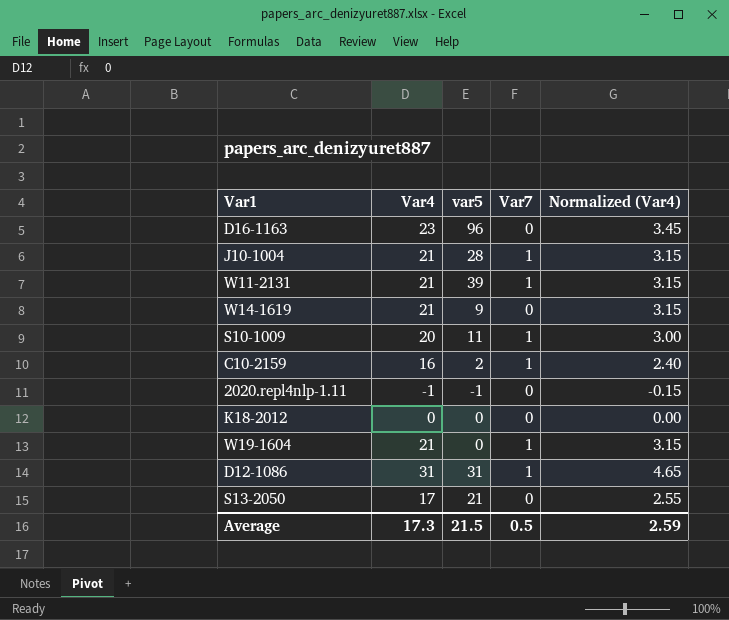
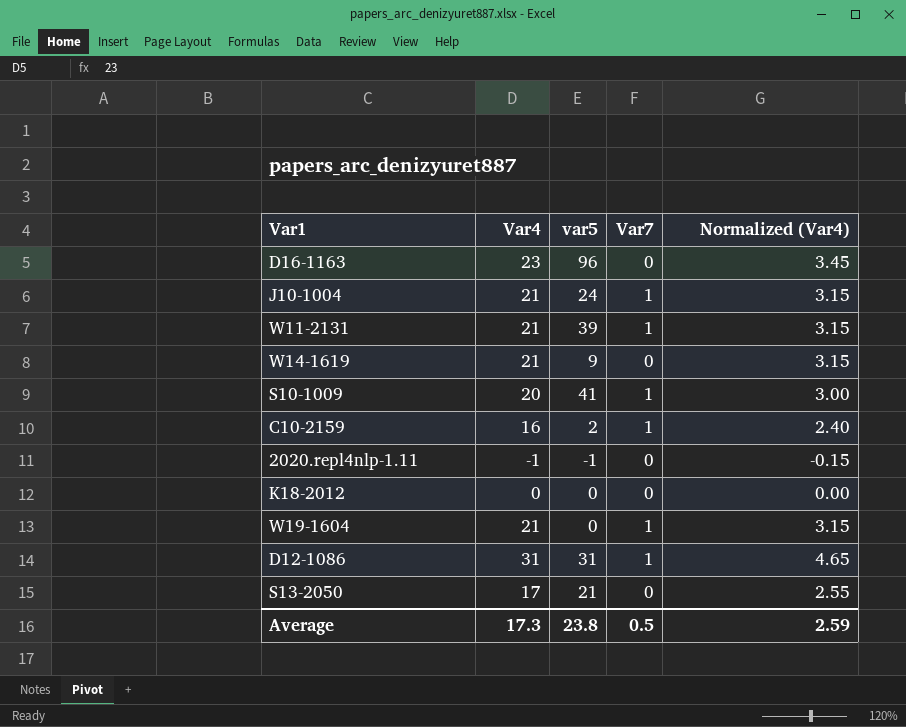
J10-1004 | var5: 28 -> 24
S10-1009 | var5: 11 -> 41
Average | var5: 21.5 -> 23.8

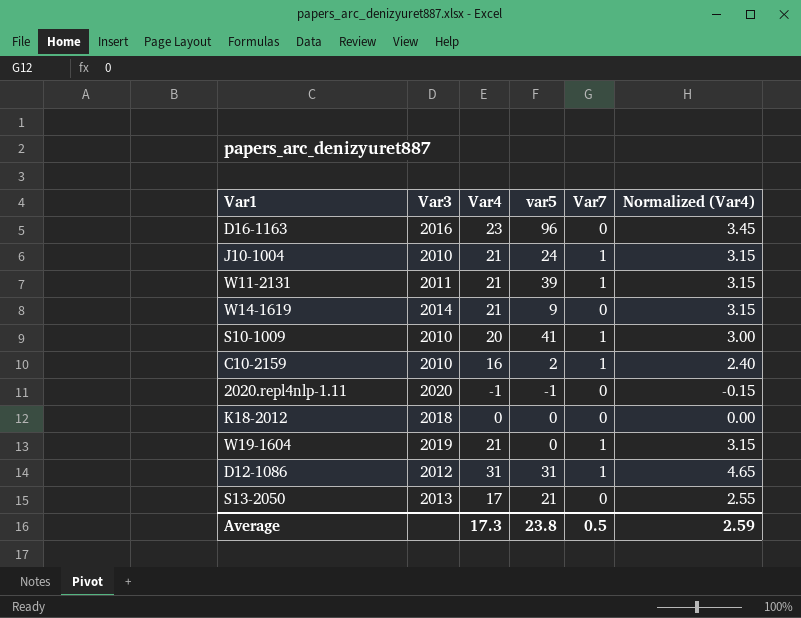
column Var3 | position: none -> 2

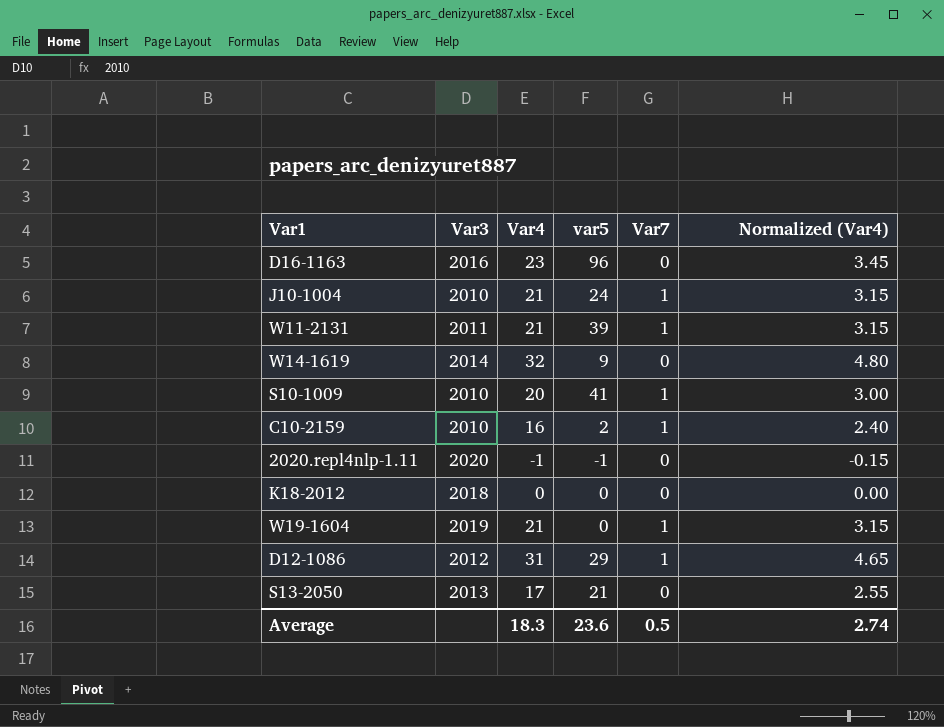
W14-1619 | Var4: 21 -> 32
W14-1619 | Normalized (Var4): 3.15 -> 4.80
D12-1086 | var5: 31 -> 29
Average | Var4: 17.3 -> 18.3
Average | var5: 23.8 -> 23.6
Average | Normalized (Var4): 2.59 -> 2.74

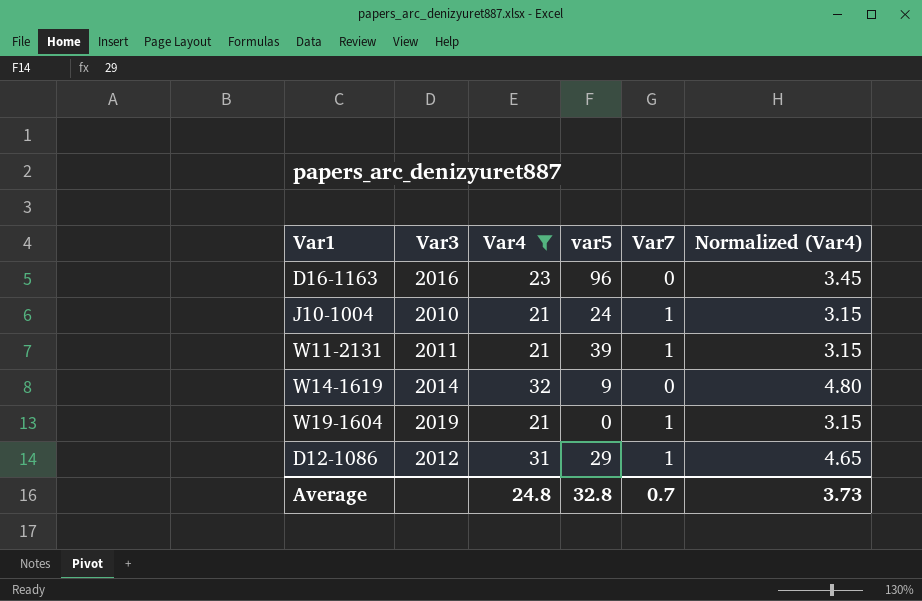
filter: none -> Var4 >= 21
Average | Var4: 18.3 -> 24.8
Average | var5: 23.6 -> 32.8
Average | Var7: 0.5 -> 0.7
Average | Normalized (Var4): 2.74 -> 3.73

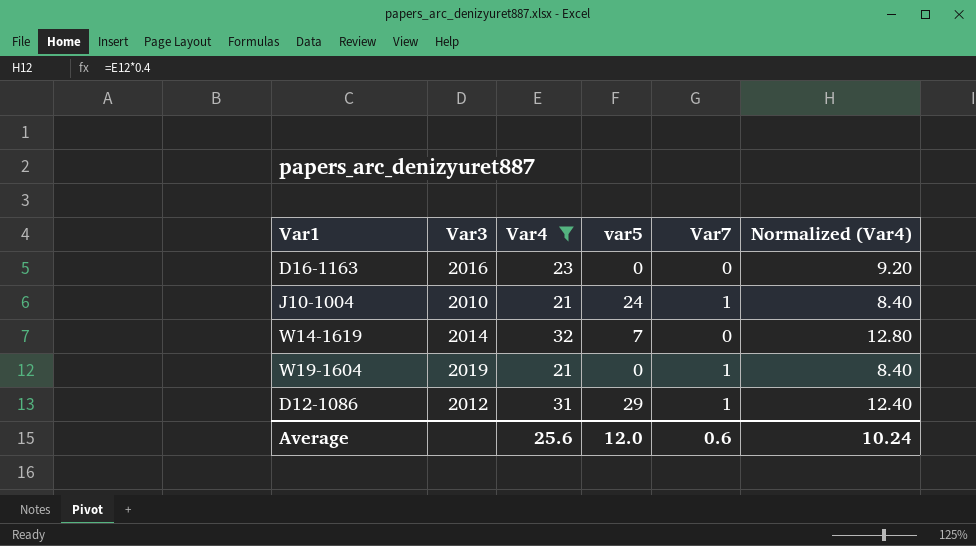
column Normalized (Var4) | formula: [Var4] * 0.15 -> [Var4] * 0.4
row W11-2131: 2011 | 21 | 39 | 1 | 3.15 -> none
D16-1163 | var5: 96 -> 0
W14-1619 | var5: 9 -> 7
Average | Var4: 24.8 -> 25.6
Average | var5: 32.8 -> 12.0
Average | Var7: 0.7 -> 0.6
Average | Normalized (Var4): 3.73 -> 10.24

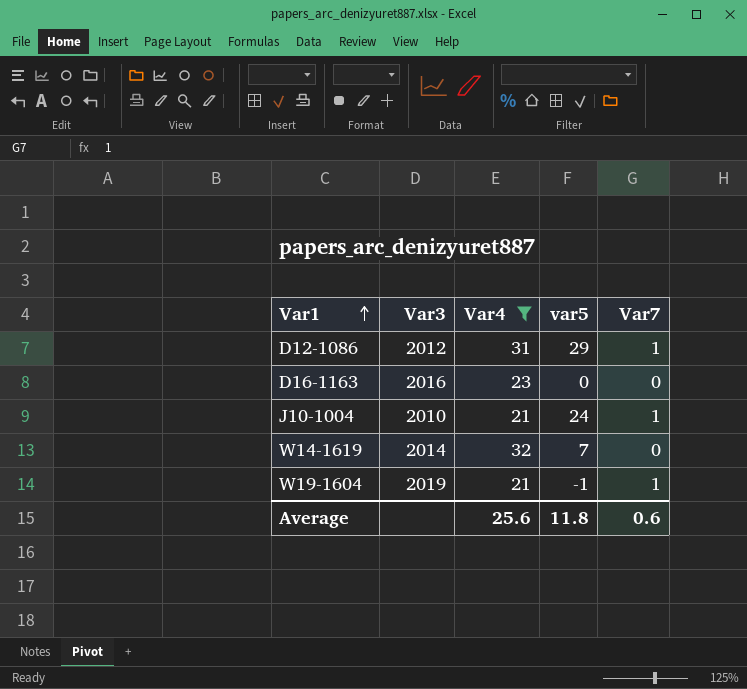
row order: none -> Var1 ascending
column Normalized (Var4) | formula: [Var4] * 0.4 -> none
W19-1604 | var5: 0 -> -1
Average | var5: 12.0 -> 11.8

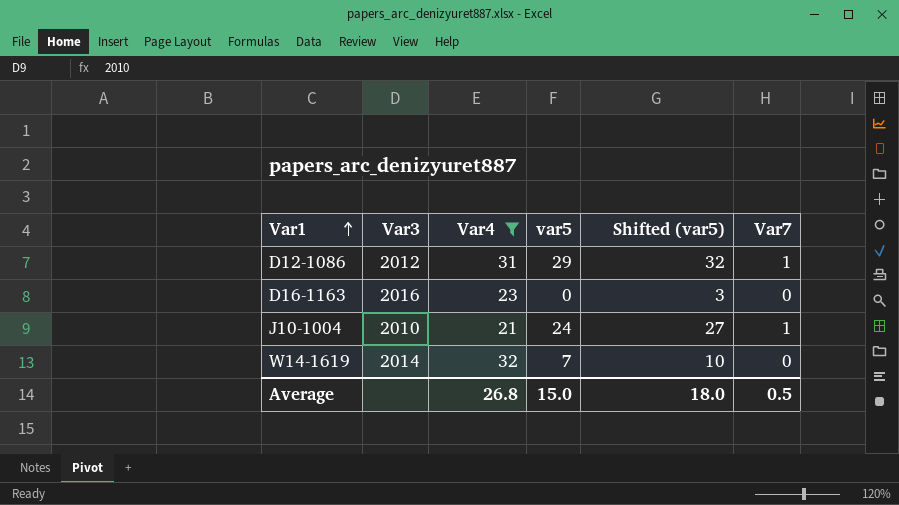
column Shifted (var5) | formula: none -> [var5] + 3
row W19-1604: 2019 | 21 | -1 | 1 -> none
Average | Var4: 25.6 -> 26.8
Average | var5: 11.8 -> 15.0
Average | Var7: 0.6 -> 0.5

